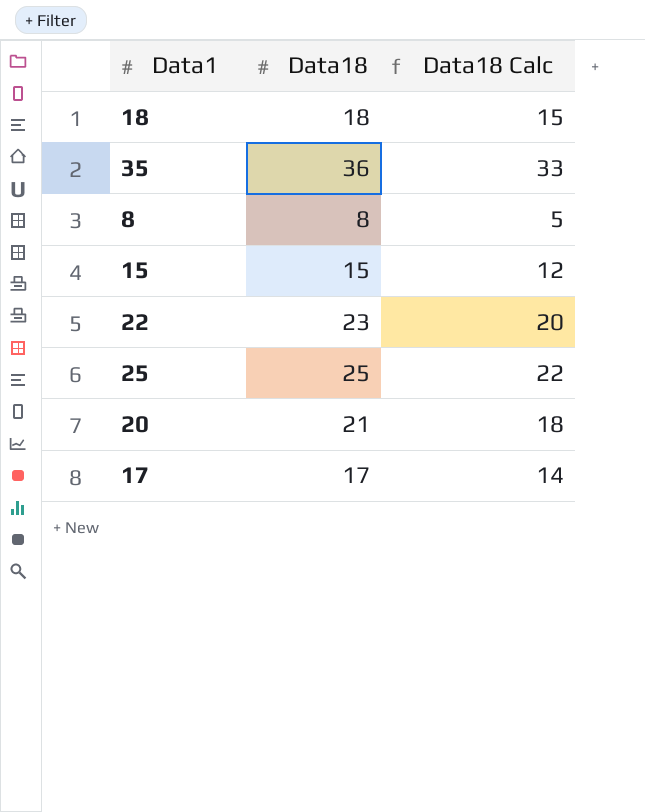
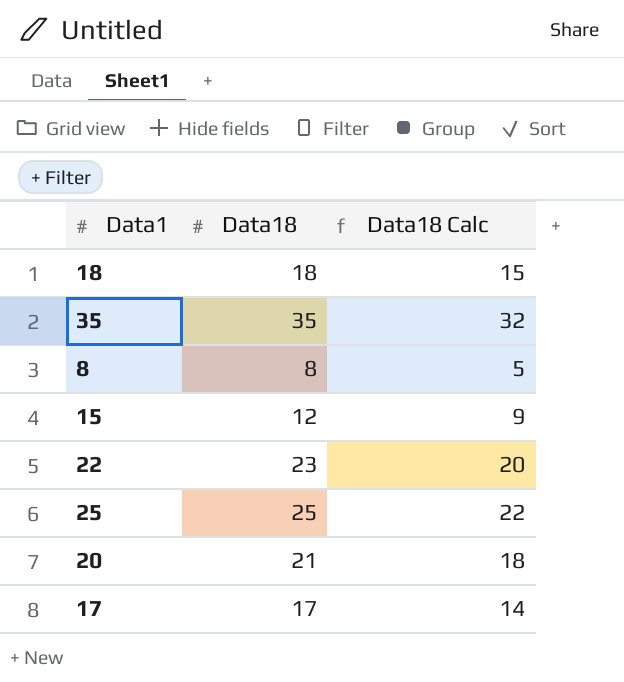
35 | Data18: 36 -> 35
35 | Data18 Calc: 33 -> 32
15 | Data18: 15 -> 12
15 | Data18 Calc: 12 -> 9

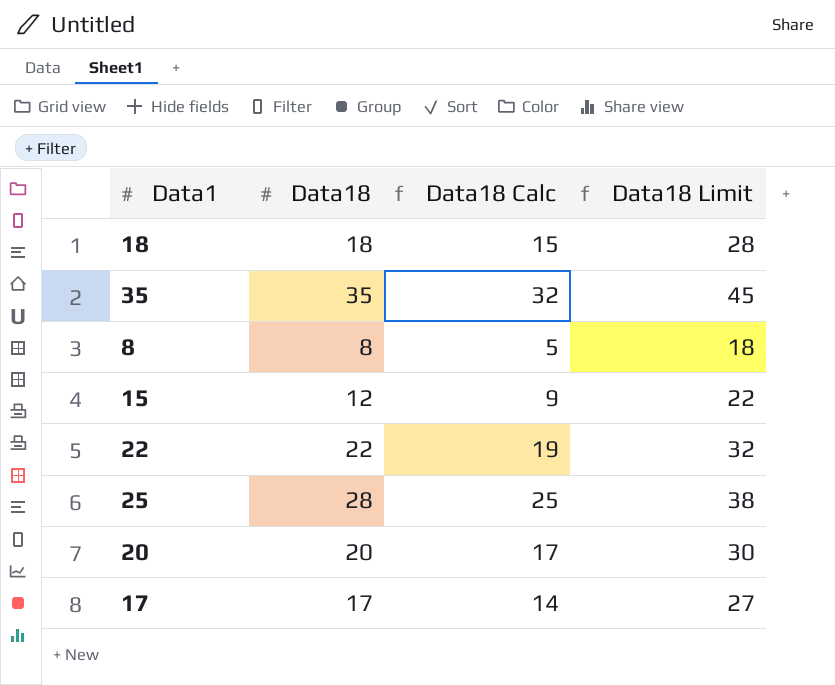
column Data18 Limit | formula: none -> [Data18] + 10
22 | Data18: 23 -> 22
22 | Data18 Calc: 20 -> 19
25 | Data18: 25 -> 28
25 | Data18 Calc: 22 -> 25
20 | Data18: 21 -> 20
20 | Data18 Calc: 18 -> 17

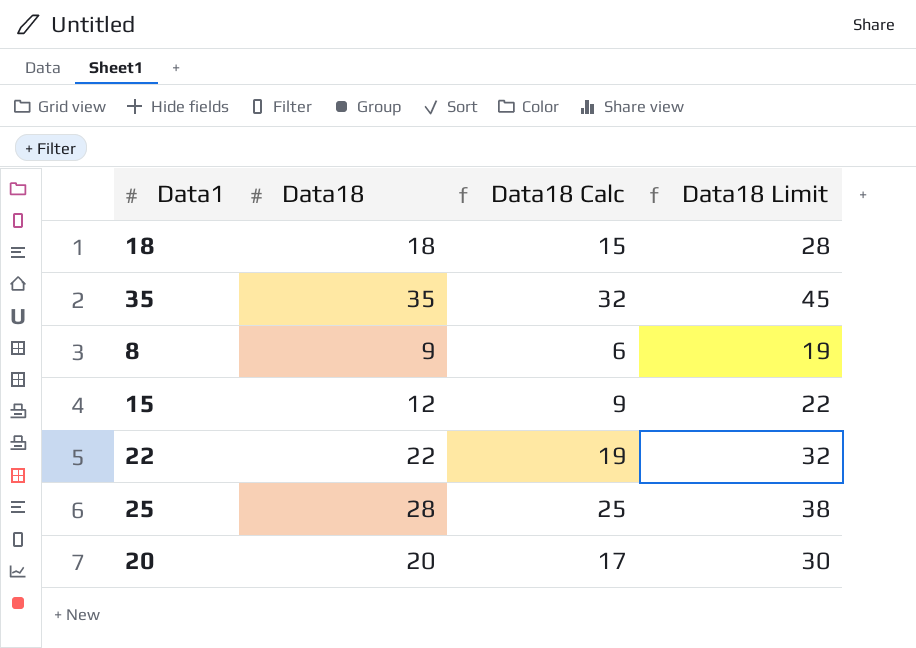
row 17: 17 | 14 | 27 -> none
8 | Data18: 8 -> 9
8 | Data18 Calc: 5 -> 6
8 | Data18 Limit: 18 -> 19

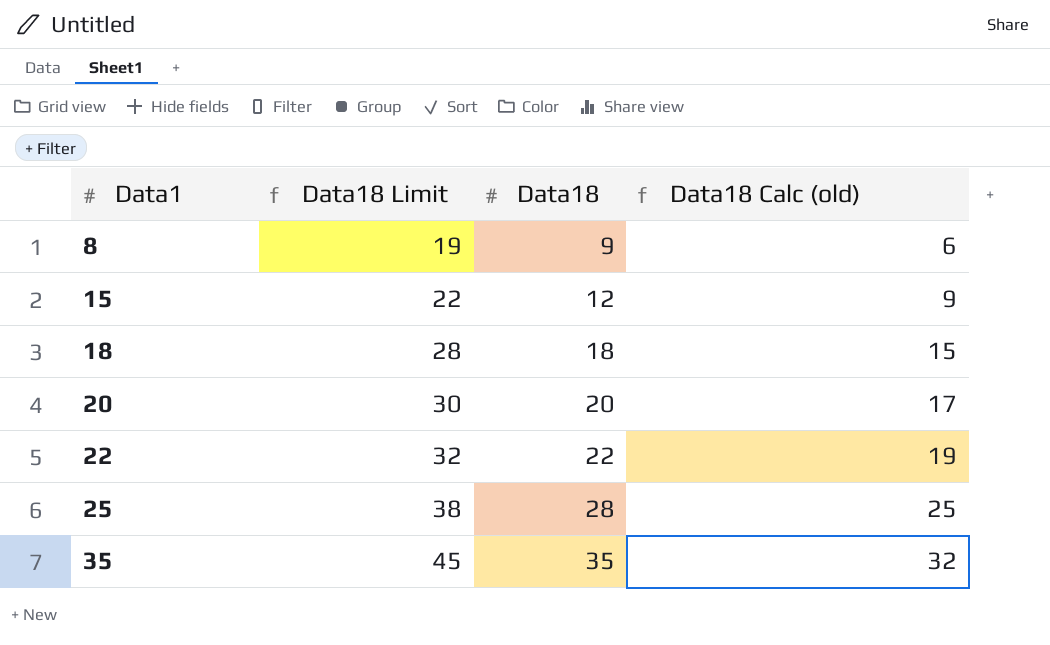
row order: none -> Data1 ascending
column Data18 Limit | position: 4 -> 2
column name: Data18 Calc -> Data18 Calc (old)

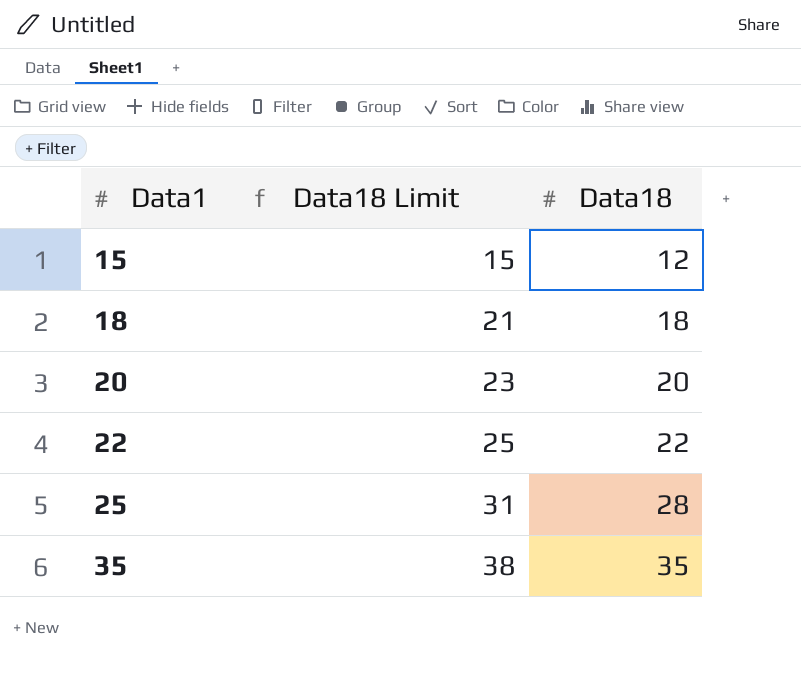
column Data18 Calc (old) | formula: [Data18] - 3 -> none
column Data18 Limit | formula: [Data18] + 10 -> [Data18] + 3
row 8: 19 | 9 | 6 -> none

